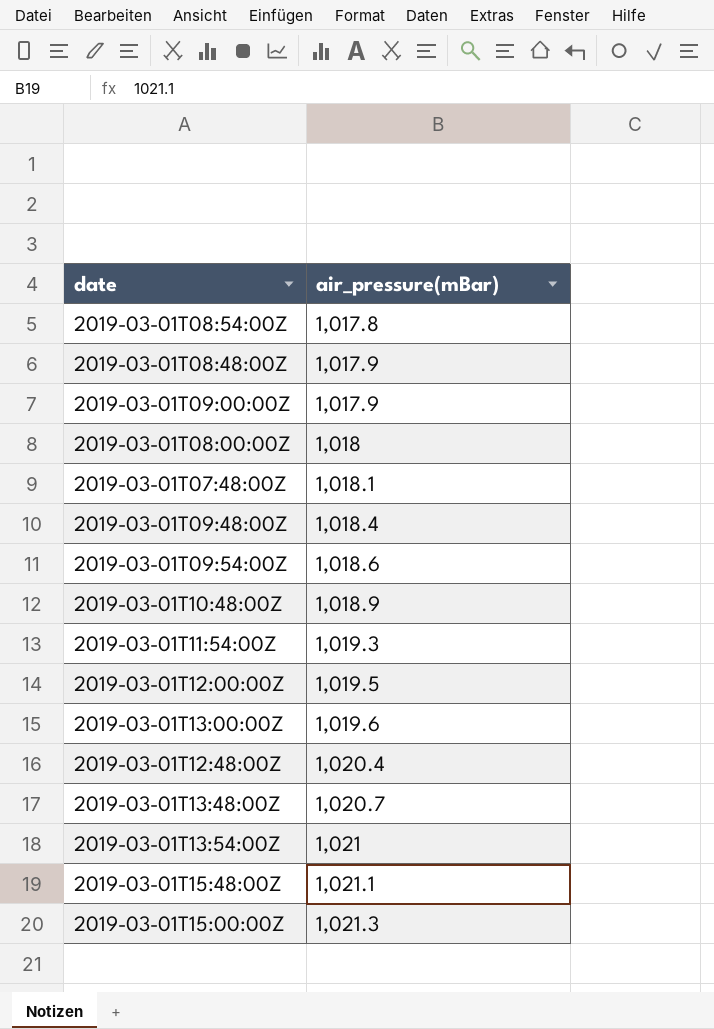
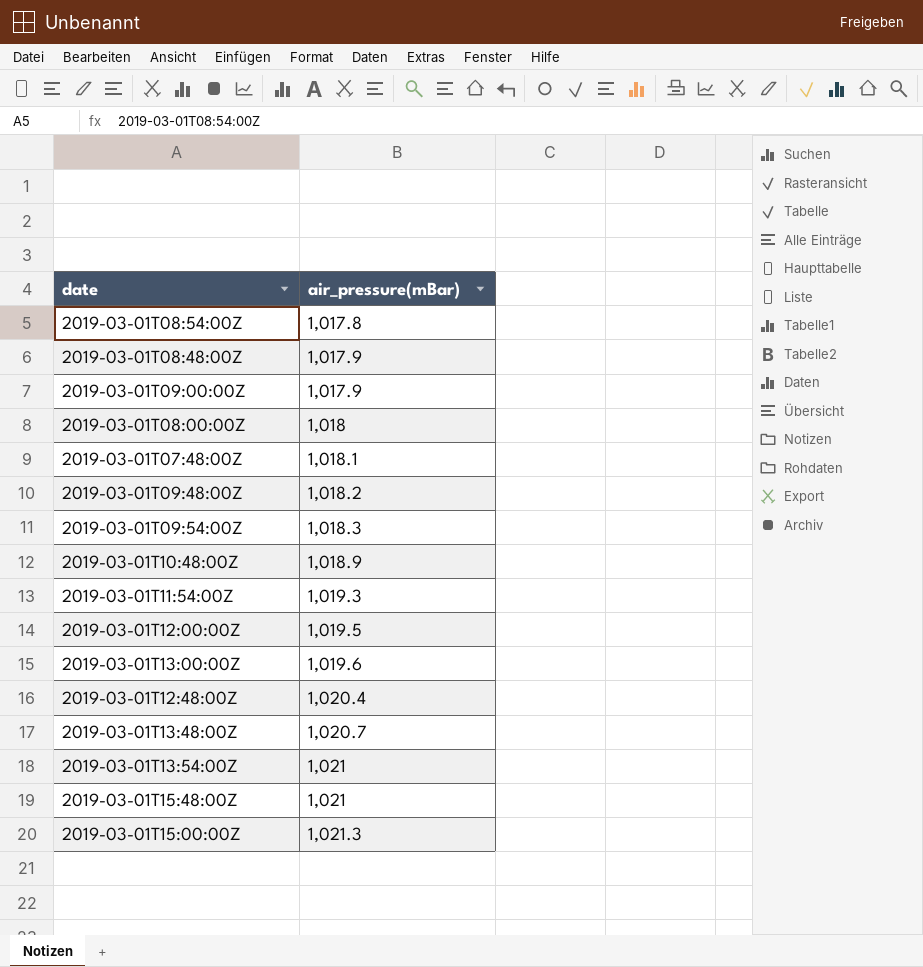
2019-03-01T09:48:00Z | air_pressure(mBar): 1,018.4 -> 1,018.2
2019-03-01T09:54:00Z | air_pressure(mBar): 1,018.6 -> 1,018.3
2019-03-01T15:48:00Z | air_pressure(mBar): 1,021.1 -> 1,021

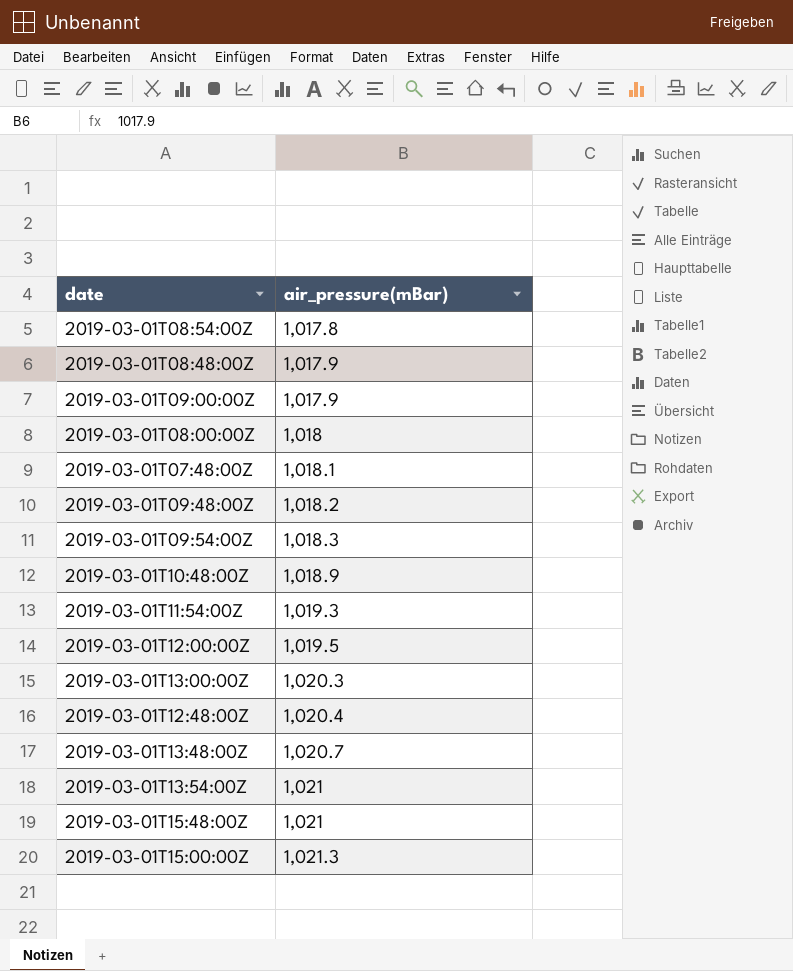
2019-03-01T13:00:00Z | air_pressure(mBar): 1,019.6 -> 1,020.3

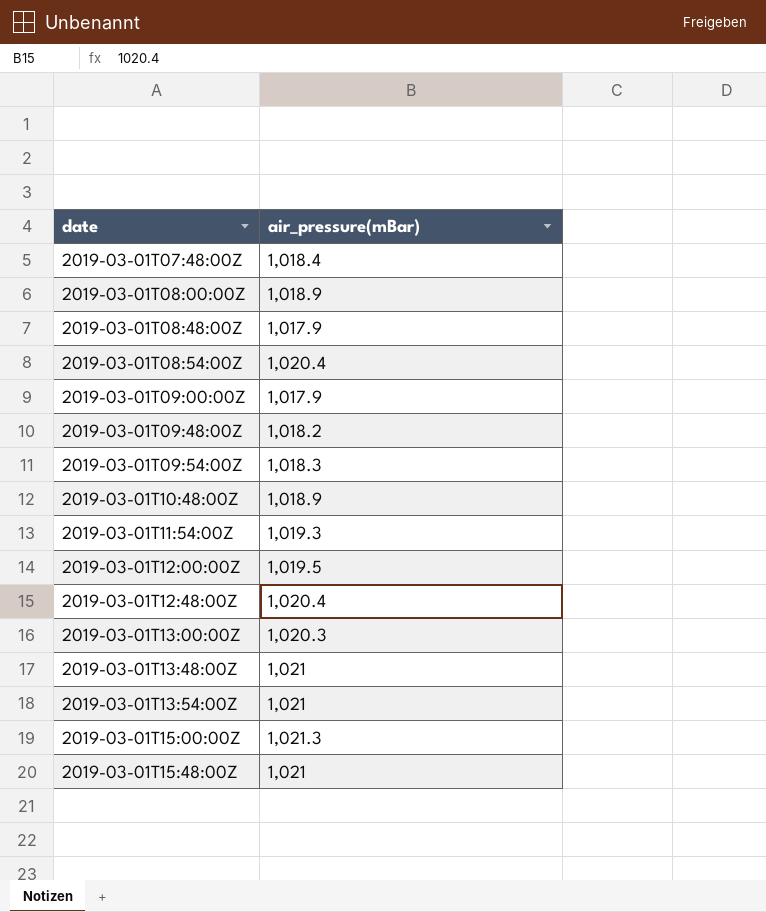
row order: air_pressure(mBar) ascending -> date ascending
2019-03-01T07:48:00Z | air_pressure(mBar): 1,018.1 -> 1,018.4
2019-03-01T08:00:00Z | air_pressure(mBar): 1,018 -> 1,018.9
2019-03-01T08:54:00Z | air_pressure(mBar): 1,017.8 -> 1,020.4
2019-03-01T13:48:00Z | air_pressure(mBar): 1,020.7 -> 1,021

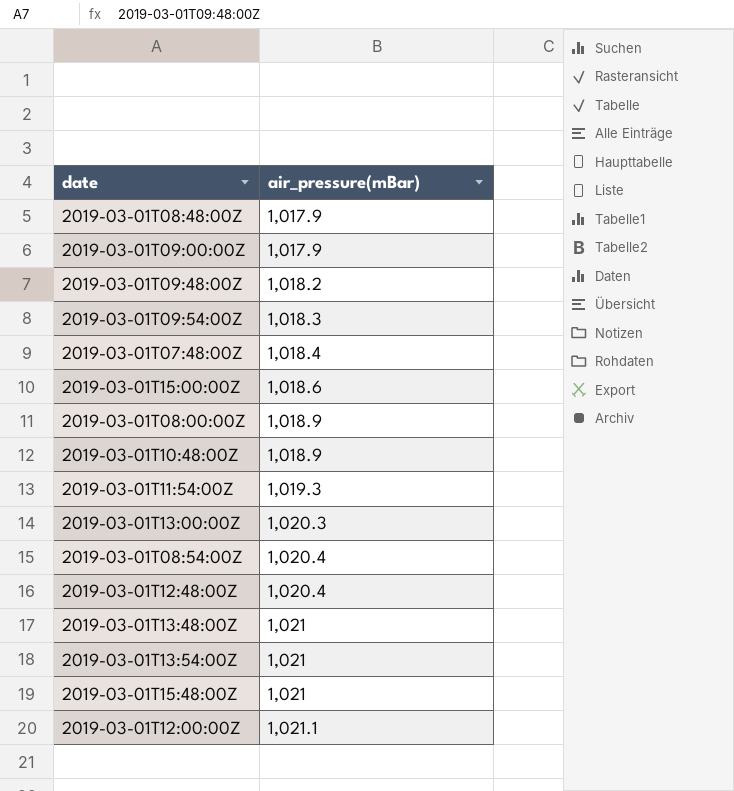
row order: date ascending -> air_pressure(mBar) ascending
2019-03-01T15:00:00Z | air_pressure(mBar): 1,021.3 -> 1,018.6
2019-03-01T12:00:00Z | air_pressure(mBar): 1,019.5 -> 1,021.1

